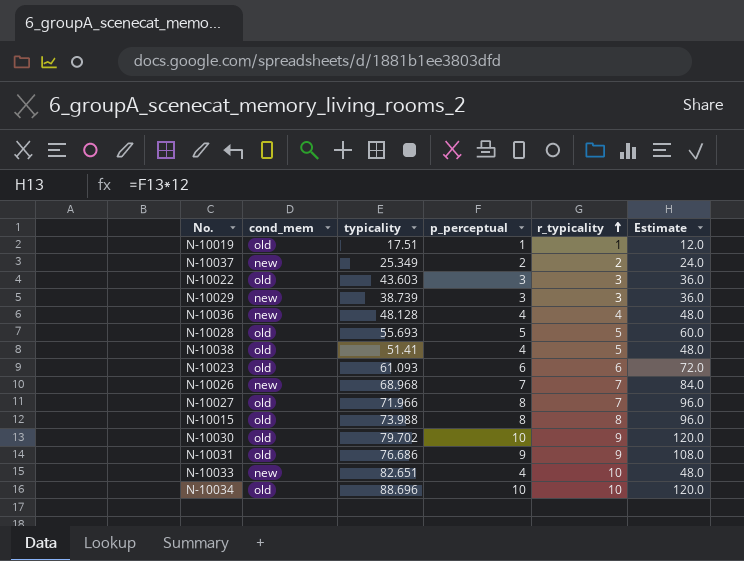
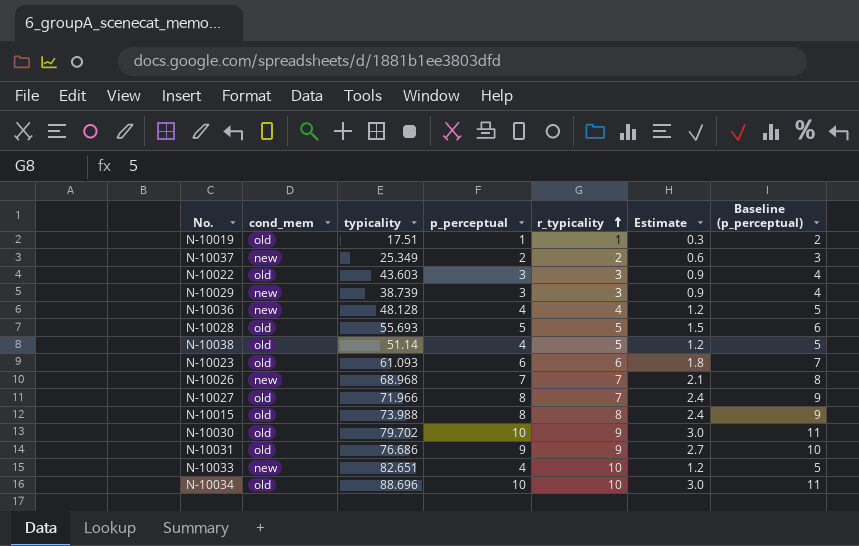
column Estimate | formula: [p_perceptual] * 12 -> [p_perceptual] * 0.3
column Baseline (p_perceptual) | formula: none -> [p_perceptual] + 1
N-10038 | typicality: 51.41 -> 51.14

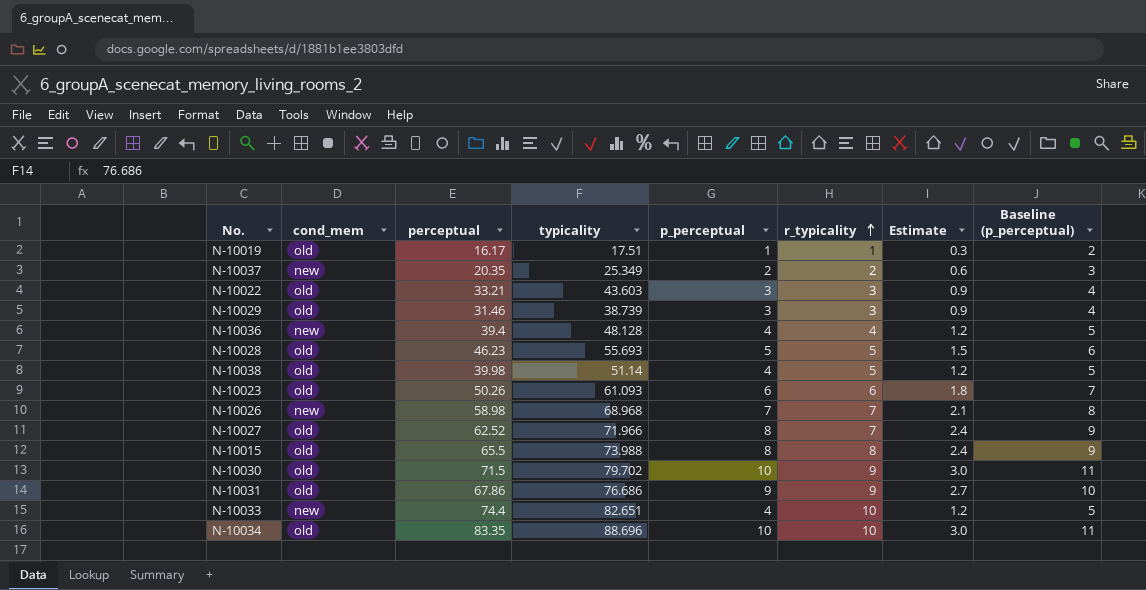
column perceptual | position: none -> 3
N-10029 | cond_mem: new -> old

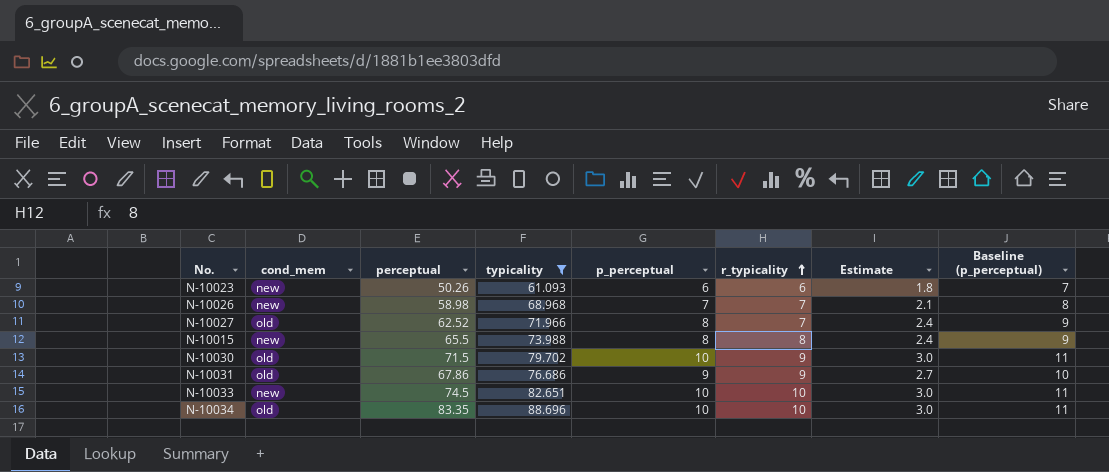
filter: none -> typicality >= 61.093
N-10023 | cond_mem: old -> new
N-10015 | cond_mem: old -> new
N-10033 | perceptual: 74.4 -> 74.5
N-10033 | p_perceptual: 4 -> 10
N-10033 | Estimate: 1.2 -> 3.0
N-10033 | Baseline (p_perceptual): 5 -> 11

